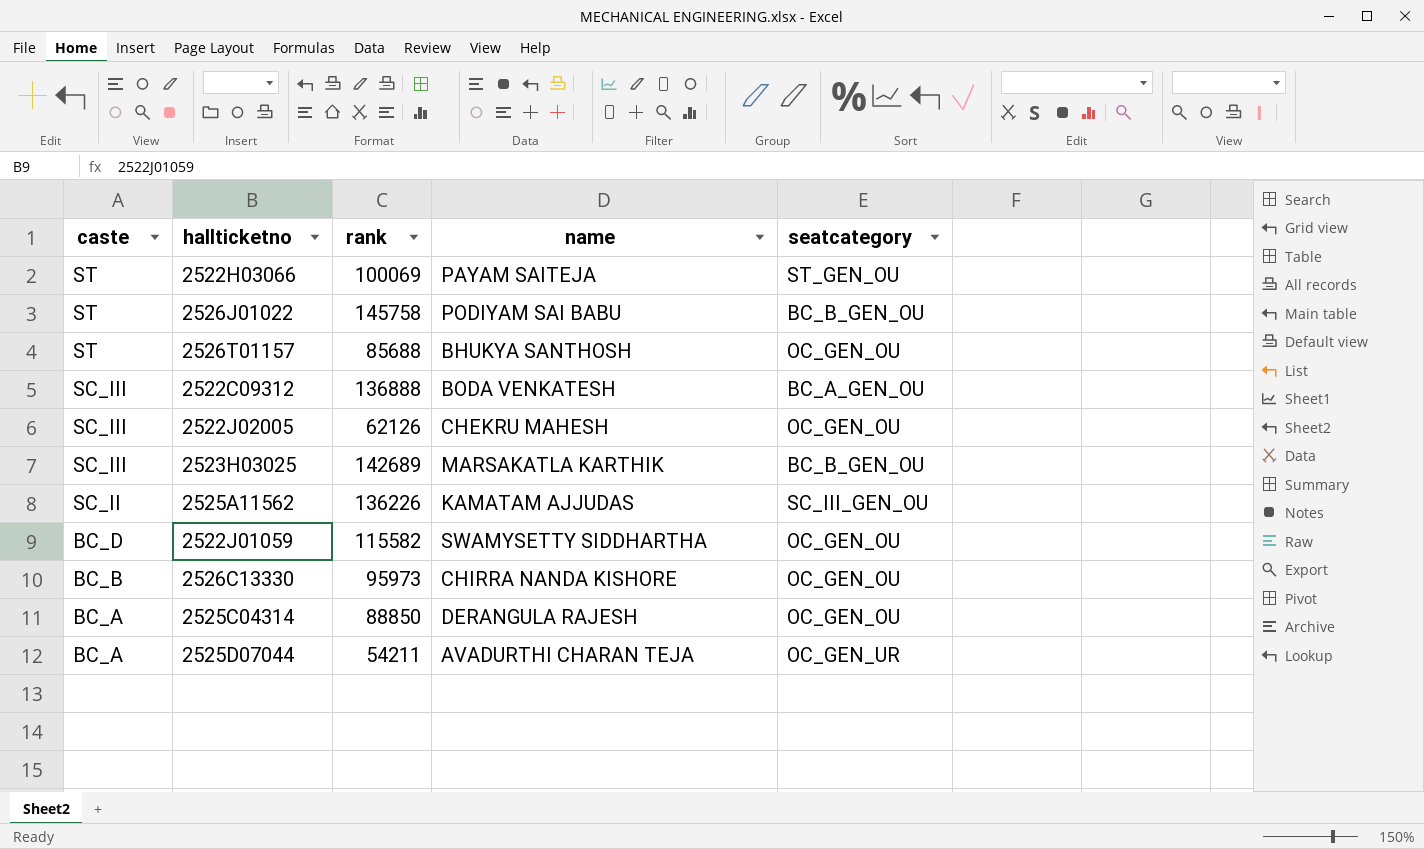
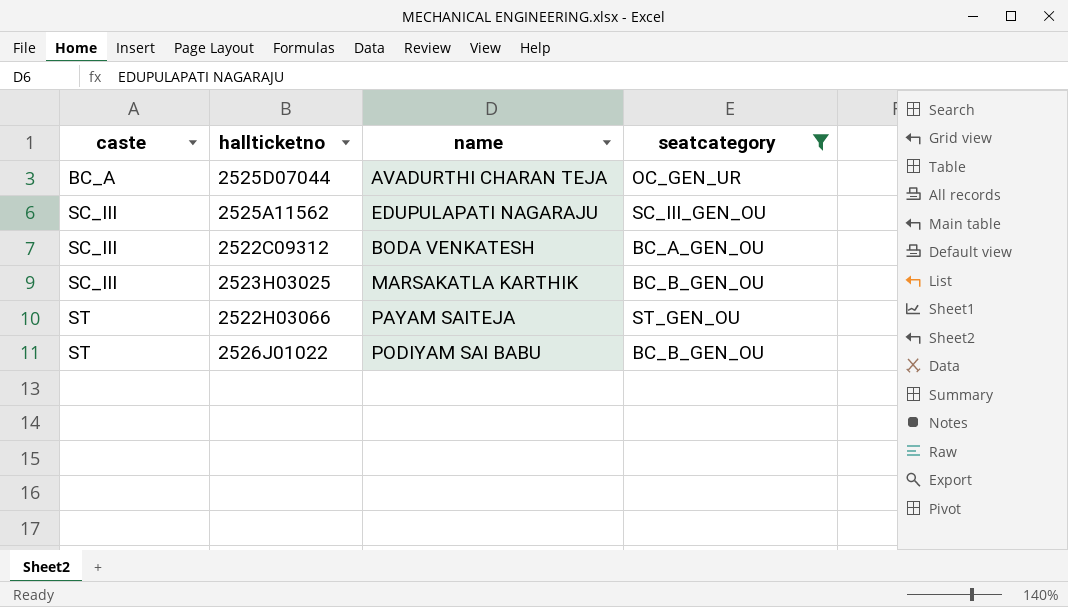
filter: none -> seatcategory != OC_GEN_OU
row order: caste descending -> caste ascending
column rank | position: 3 -> none
2525A11562 | caste: SC_II -> SC_III
2525A11562 | name: KAMATAM AJJUDAS -> EDUPULAPATI NAGARAJU

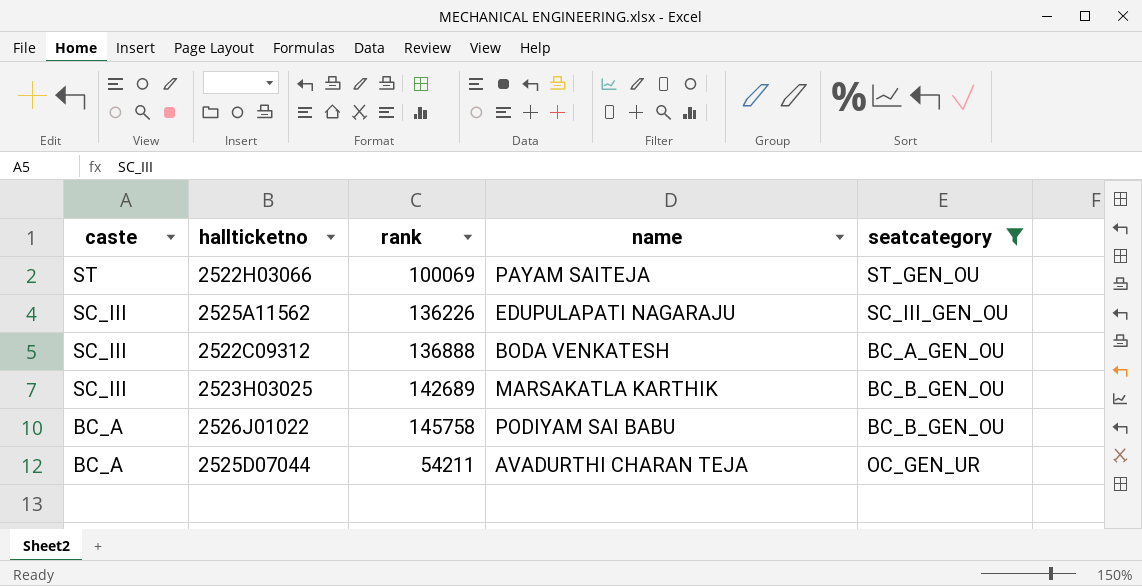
row order: caste ascending -> caste descending
column rank | position: none -> 3
2526J01022 | caste: ST -> BC_A

